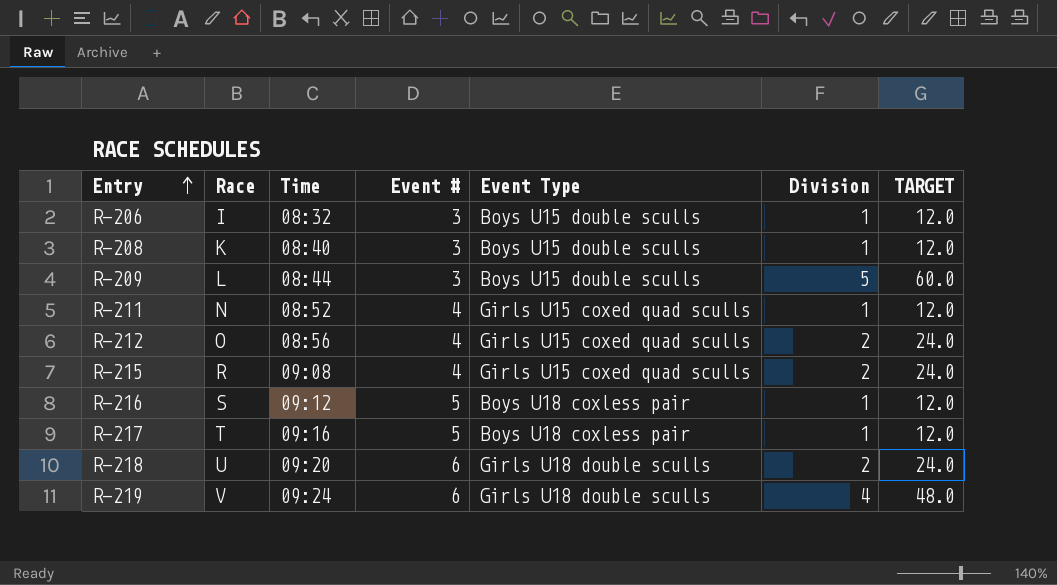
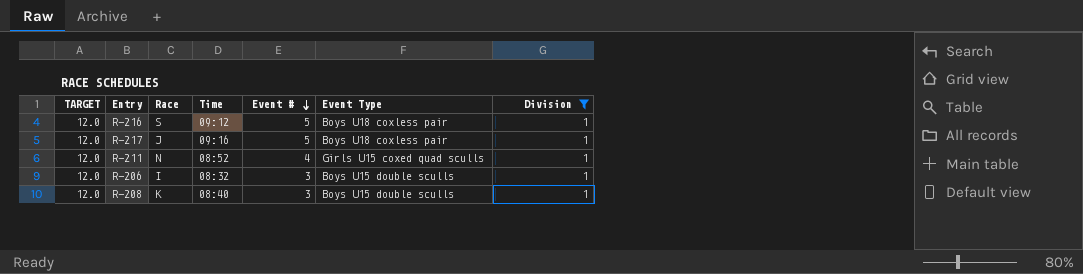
filter: none -> Division = 1
row order: Entry ascending -> Event # descending
column TARGET | position: 7 -> 1
R-217 | Race: T -> J

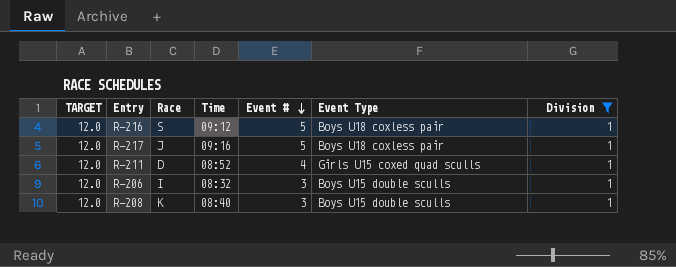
R-211 | Race: N -> D

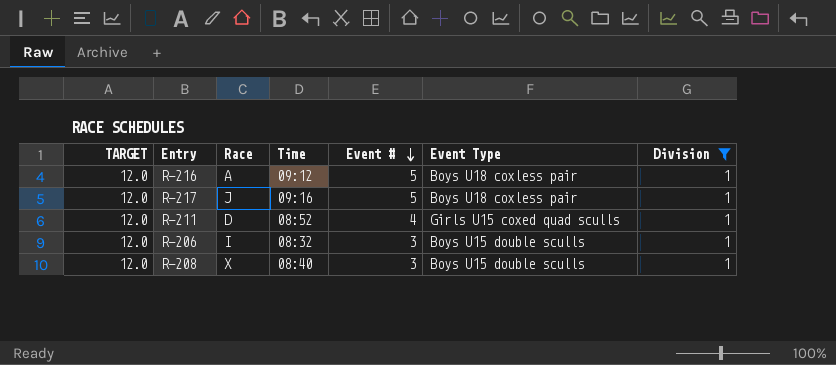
R-216 | Race: S -> A
R-208 | Race: K -> X

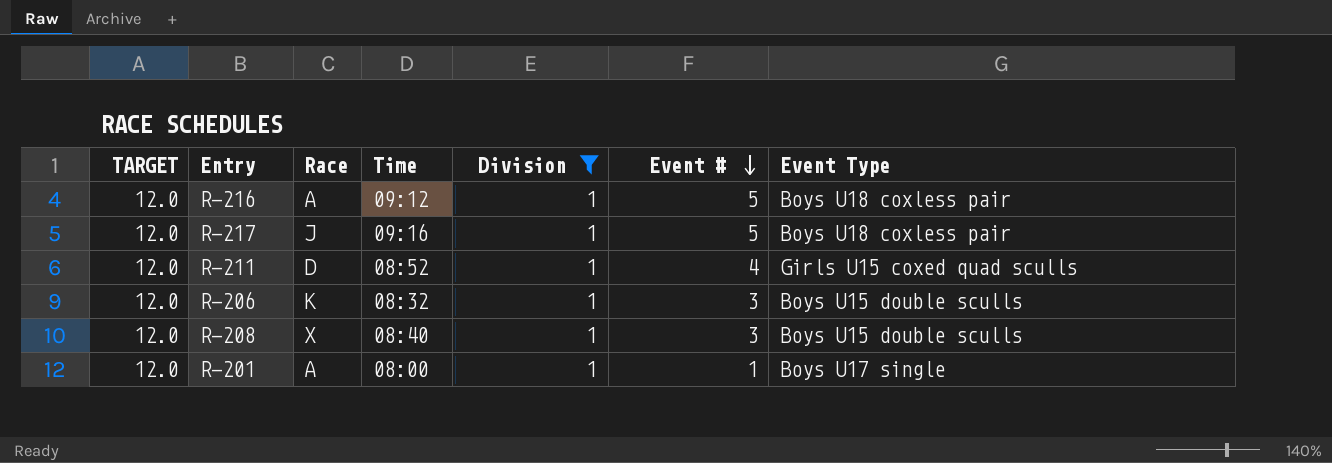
column Division | position: 7 -> 5
R-206 | Race: I -> K
row R-201: none -> 12.0 | A | 08:00 | 1 | 1 | Boys U17 single

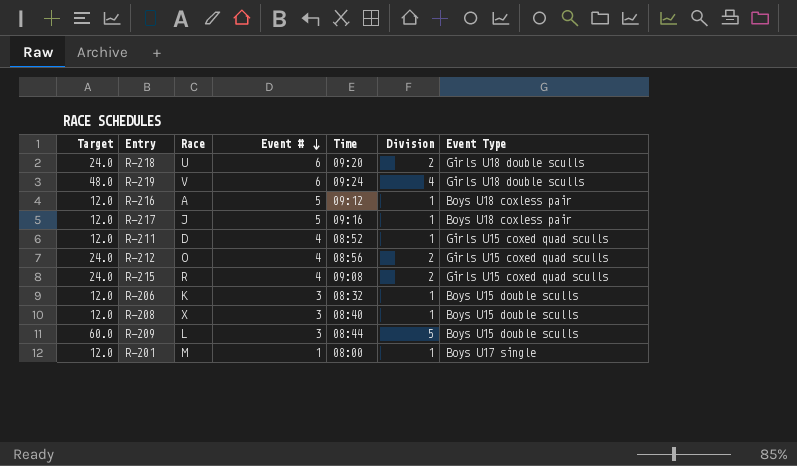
filter: Division = 1 -> none
column name: TARGET -> Target
column Event # | position: 6 -> 4
R-201 | Race: A -> M

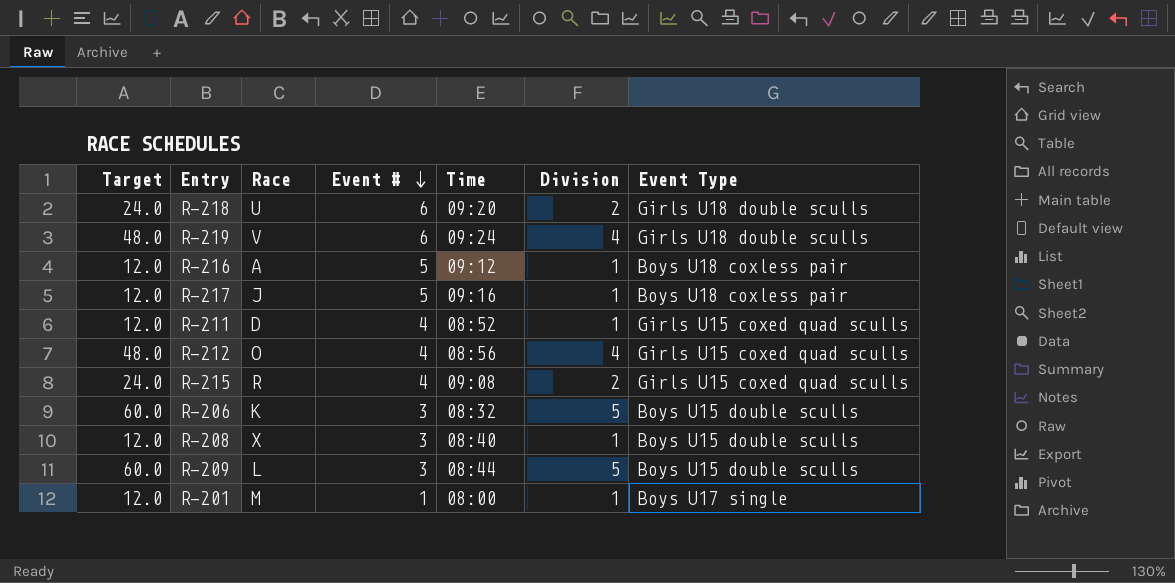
R-212 | Target: 24.0 -> 48.0
R-212 | Division: 2 -> 4
R-206 | Target: 12.0 -> 60.0
R-206 | Division: 1 -> 5

